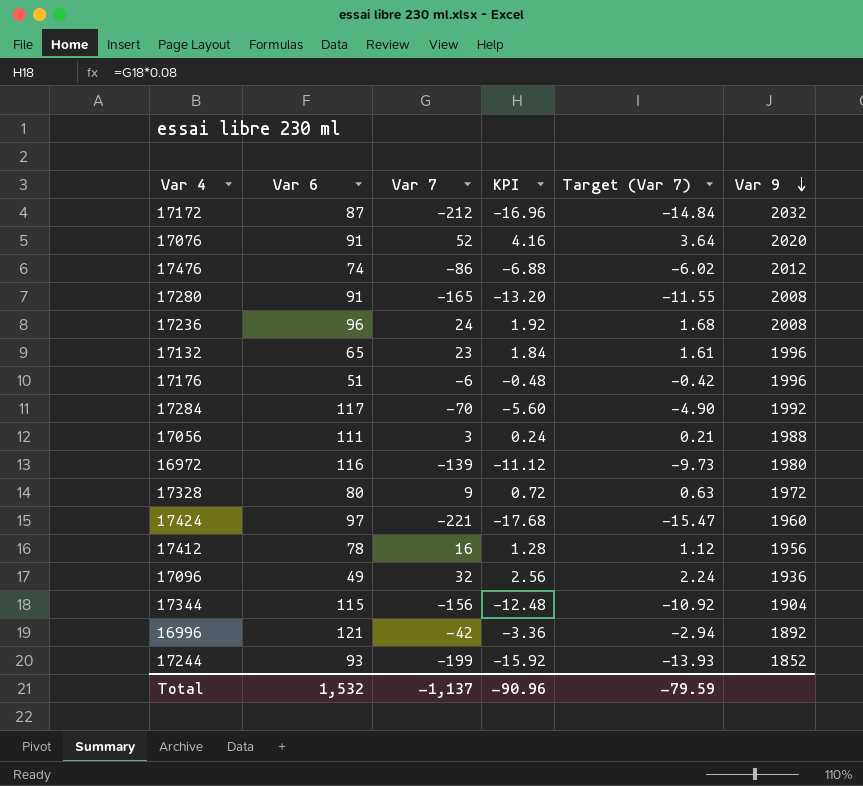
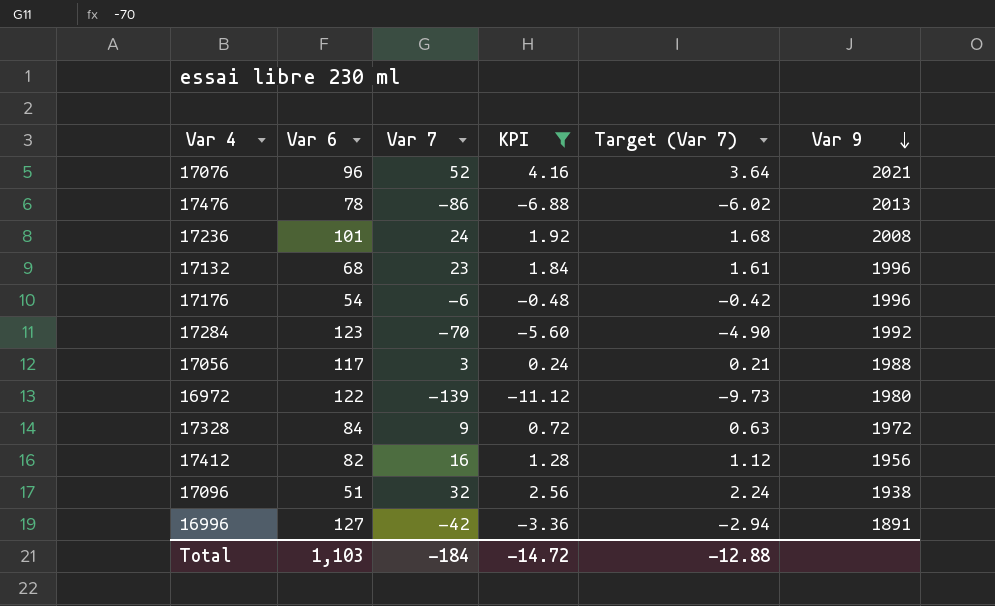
filter: none -> KPI >= -11.12
17076 | Var 6: 91 -> 96
17076 | Var 9: 2020 -> 2021
17476 | Var 6: 74 -> 78
17476 | Var 9: 2012 -> 2013
17236 | Var 6: 96 -> 101
17132 | Var 6: 65 -> 68
17176 | Var 6: 51 -> 54
17284 | Var 6: 117 -> 123
17056 | Var 6: 111 -> 117
16972 | Var 6: 116 -> 122
17328 | Var 6: 80 -> 84
17412 | Var 6: 78 -> 82
17096 | Var 6: 49 -> 51
17096 | Var 9: 1936 -> 1938
16996 | Var 6: 121 -> 127
16996 | Var 9: 1892 -> 1891
Total | Var 6: 1,532 -> 1,103
Total | Var 7: -1,137 -> -184
Total | KPI: -90.96 -> -14.72
Total | Target (Var 7): -79.59 -> -12.88

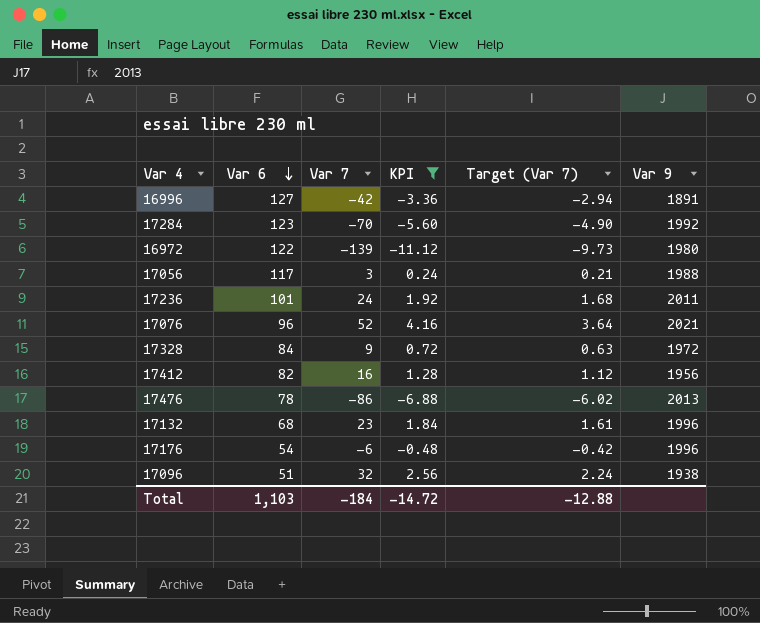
row order: Var 9 descending -> Var 6 descending
17236 | Var 9: 2008 -> 2011

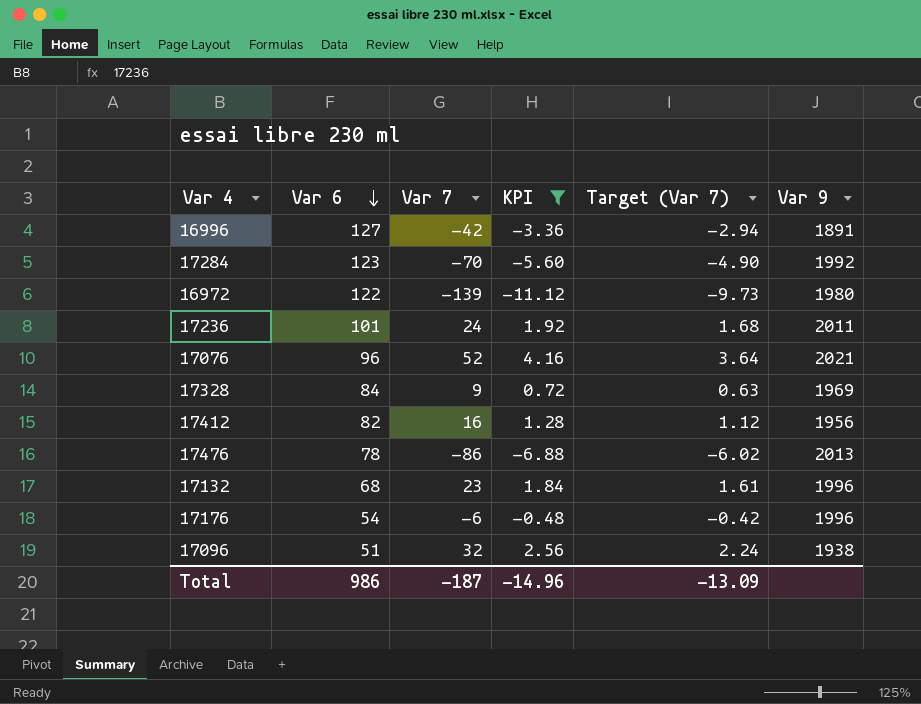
row 17056: 117 | 3 | 0.24 | 0.21 | 1988 -> none
17328 | Var 9: 1972 -> 1969
Total | Var 6: 1,103 -> 986
Total | Var 7: -184 -> -187
Total | KPI: -14.72 -> -14.96
Total | Target (Var 7): -12.88 -> -13.09

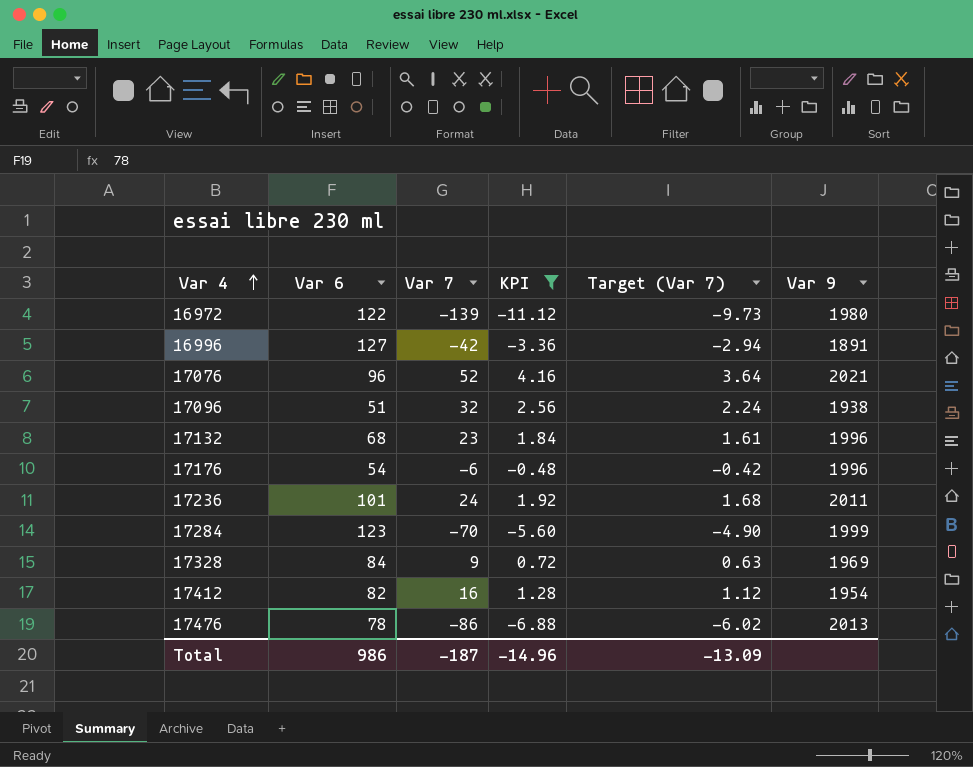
row order: Var 6 descending -> Var 4 ascending
17284 | Var 9: 1992 -> 1999
17412 | Var 9: 1956 -> 1954

